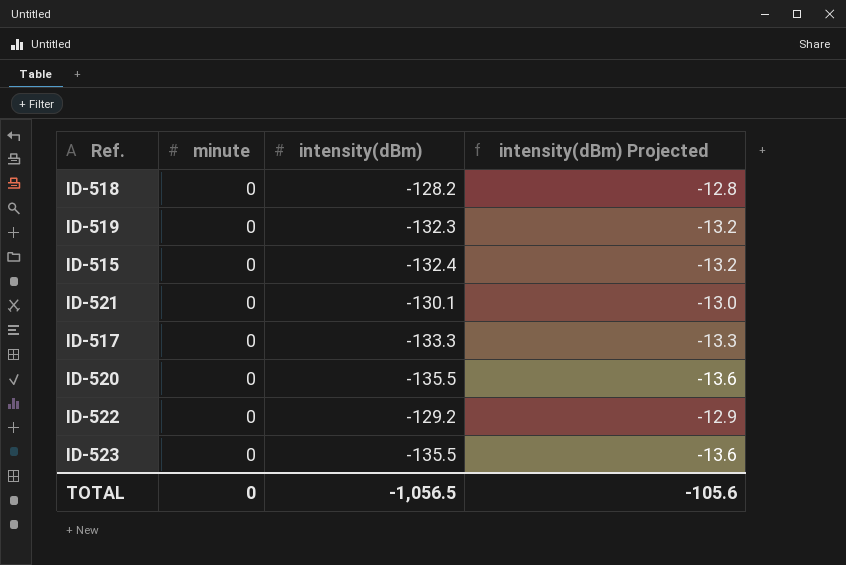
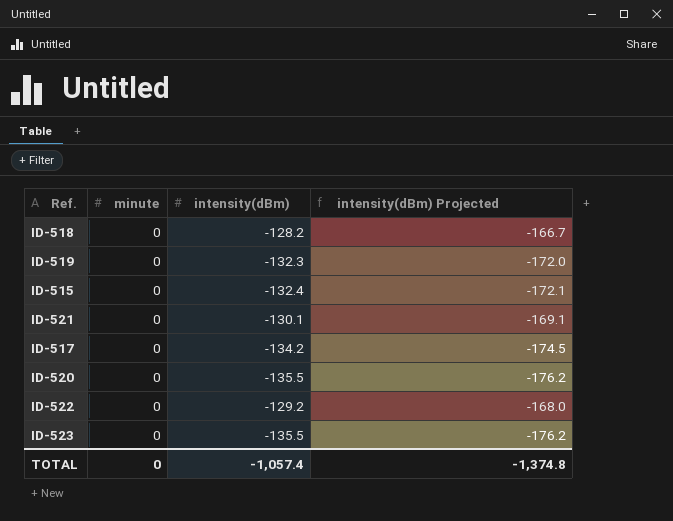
column intensity(dBm) Projected | formula: [intensity(dBm)] * 0.1 -> [intensity(dBm)] * 1.3
ID-517 | intensity(dBm): -133.3 -> -134.2
TOTAL | intensity(dBm): -1,056.5 -> -1,057.4
TOTAL | intensity(dBm) Projected: -105.6 -> -1,374.8

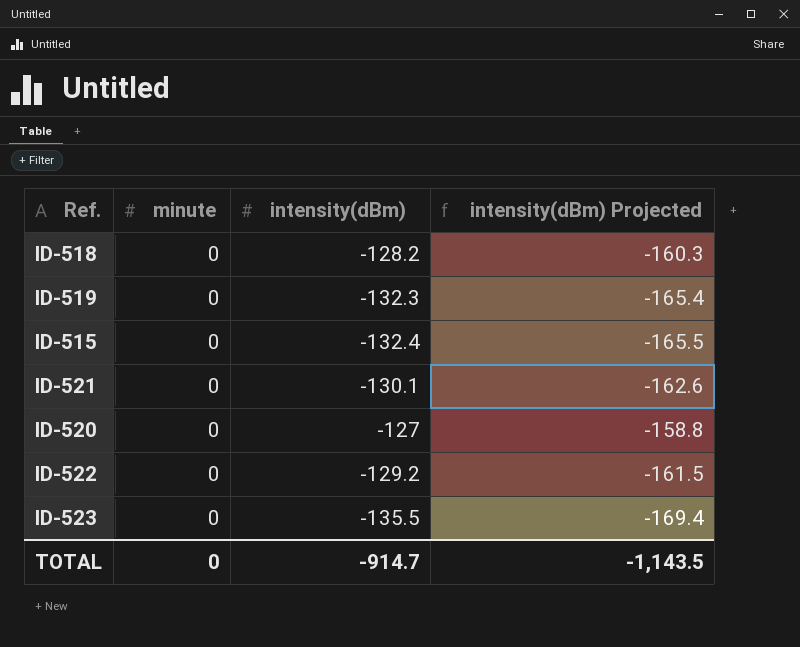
column intensity(dBm) Projected | formula: [intensity(dBm)] * 1.3 -> [intensity(dBm)] * 1.25
row ID-517: 0 | -134.2 | -174.5 -> none
ID-520 | intensity(dBm): -135.5 -> -127
TOTAL | intensity(dBm): -1,057.4 -> -914.7
TOTAL | intensity(dBm) Projected: -1,374.8 -> -1,143.5

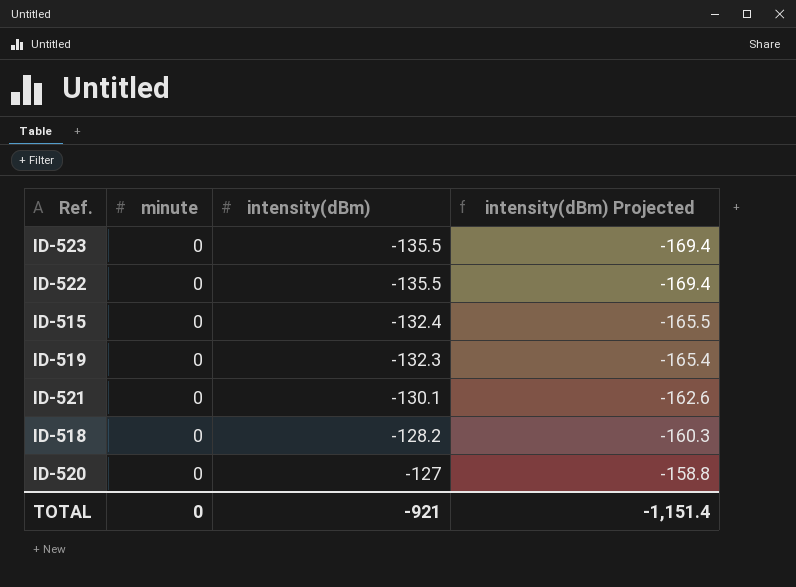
row order: none -> intensity(dBm) ascending
ID-522 | intensity(dBm): -129.2 -> -135.5
ID-522 | intensity(dBm) Projected: -161.5 -> -169.4
TOTAL | intensity(dBm): -914.7 -> -921
TOTAL | intensity(dBm) Projected: -1,143.5 -> -1,151.4

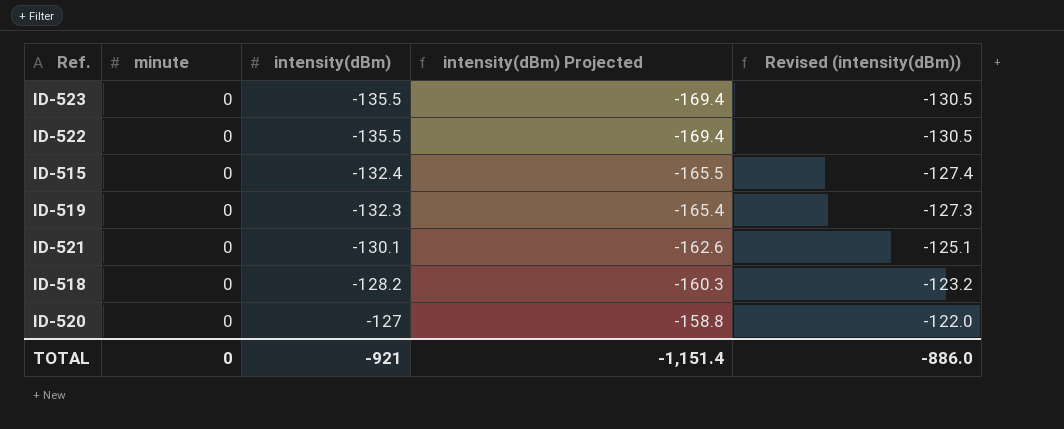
column Revised (intensity(dBm)) | formula: none -> [intensity(dBm)] + 5

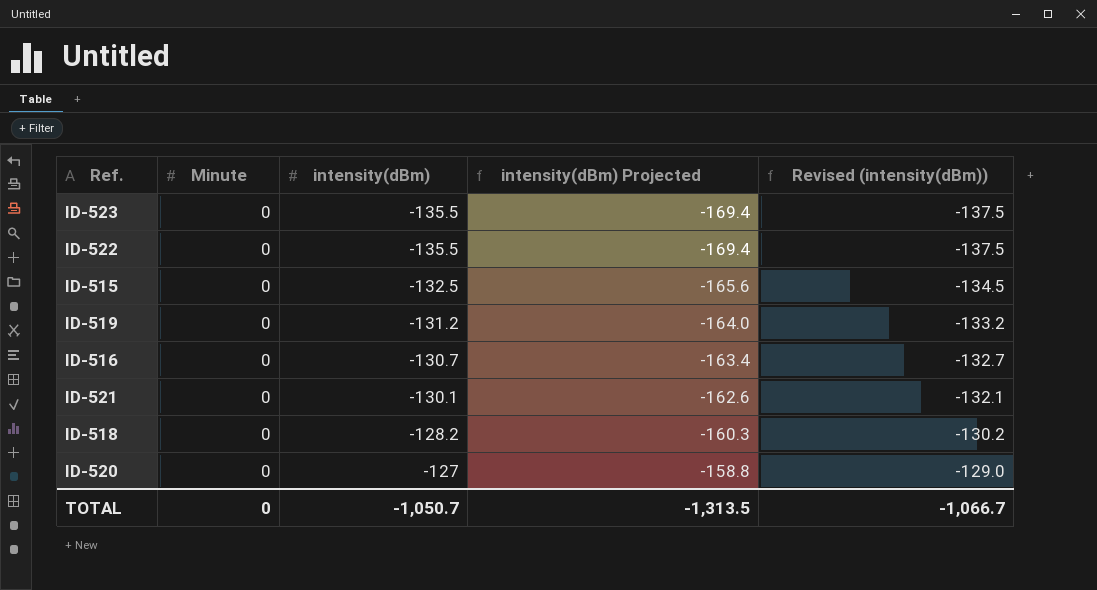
column name: minute -> Minute
column Revised (intensity(dBm)) | formula: [intensity(dBm)] + 5 -> [intensity(dBm)] - 2
ID-515 | intensity(dBm): -132.4 -> -132.5
ID-515 | intensity(dBm) Projected: -165.5 -> -165.6
ID-519 | intensity(dBm): -132.3 -> -131.2
ID-519 | intensity(dBm) Projected: -165.4 -> -164.0
row ID-516: none -> 0 | -130.7 | -163.4 | -132.7
TOTAL | intensity(dBm): -921 -> -1,050.7
TOTAL | intensity(dBm) Projected: -1,151.4 -> -1,313.5
TOTAL | Revised (intensity(dBm)): -886.0 -> -1,066.7

